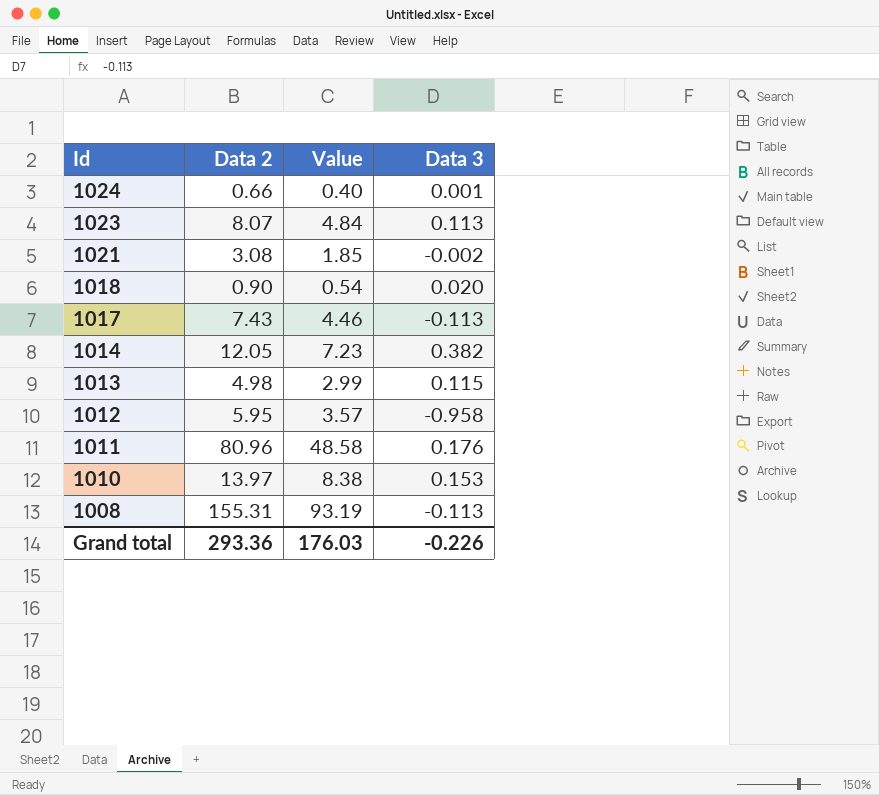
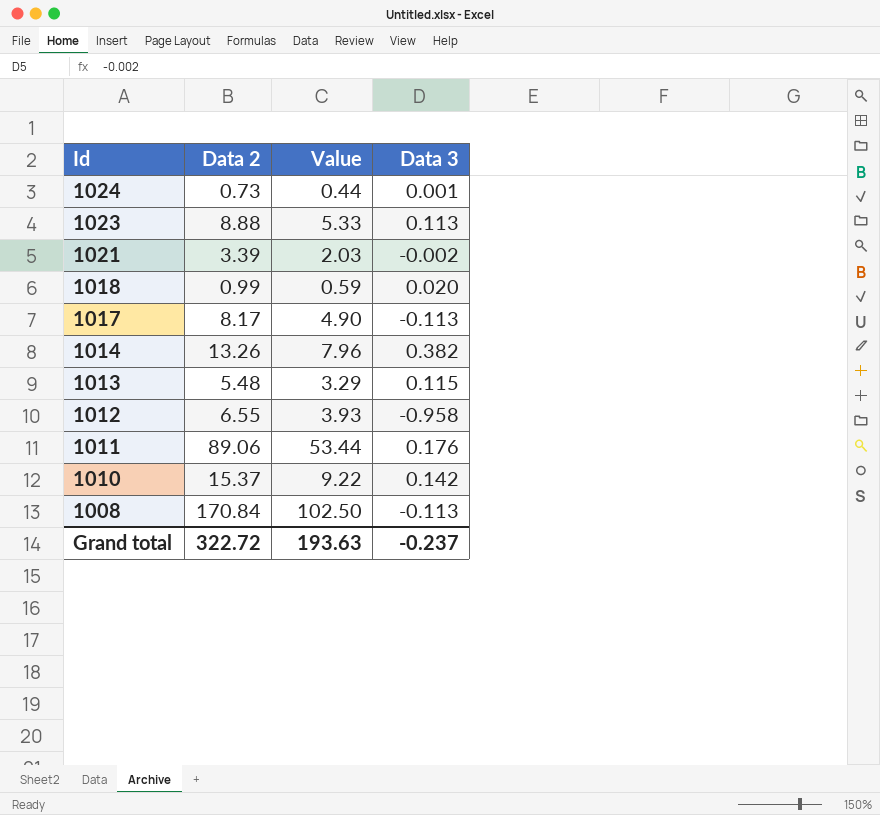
1024 | Data 2: 0.66 -> 0.73
1024 | Value: 0.40 -> 0.44
1023 | Data 2: 8.07 -> 8.88
1023 | Value: 4.84 -> 5.33
1021 | Data 2: 3.08 -> 3.39
1021 | Value: 1.85 -> 2.03
1018 | Data 2: 0.90 -> 0.99
1018 | Value: 0.54 -> 0.59
1017 | Data 2: 7.43 -> 8.17
1017 | Value: 4.46 -> 4.90
1014 | Data 2: 12.05 -> 13.26
1014 | Value: 7.23 -> 7.96
1013 | Data 2: 4.98 -> 5.48
1013 | Value: 2.99 -> 3.29
1012 | Data 2: 5.95 -> 6.55
1012 | Value: 3.57 -> 3.93
1011 | Data 2: 80.96 -> 89.06
1011 | Value: 48.58 -> 53.44
1010 | Data 2: 13.97 -> 15.37
1010 | Value: 8.38 -> 9.22
1010 | Data 3: 0.153 -> 0.142
1008 | Data 2: 155.31 -> 170.84
1008 | Value: 93.19 -> 102.50
Grand total | Data 2: 293.36 -> 322.72
Grand total | Value: 176.03 -> 193.63
Grand total | Data 3: -0.226 -> -0.237

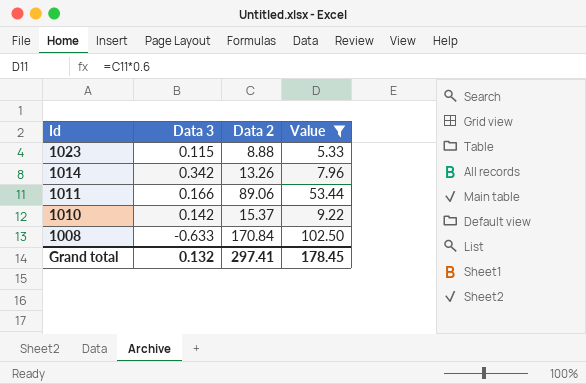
filter: none -> Value >= 5.33
column Data 3 | position: 4 -> 2
1023 | Data 3: 0.113 -> 0.115
1014 | Data 3: 0.382 -> 0.342
1011 | Data 3: 0.176 -> 0.166
1008 | Data 3: -0.113 -> -0.633
Grand total | Data 3: -0.237 -> 0.132
Grand total | Data 2: 322.72 -> 297.41
Grand total | Value: 193.63 -> 178.45

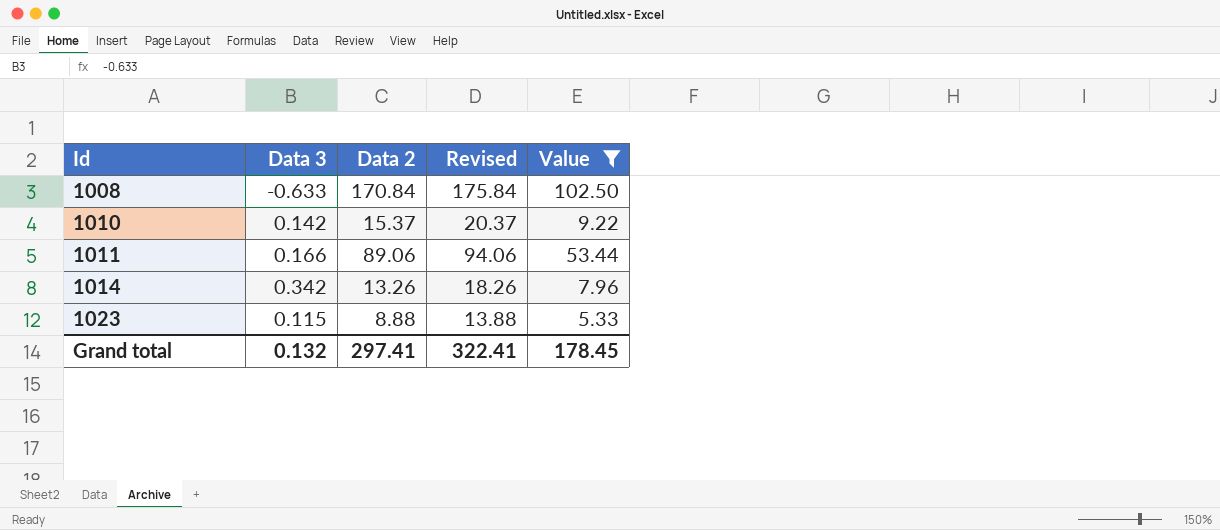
row order: Id descending -> Id ascending
column Revised | formula: none -> [Data 2] + 5

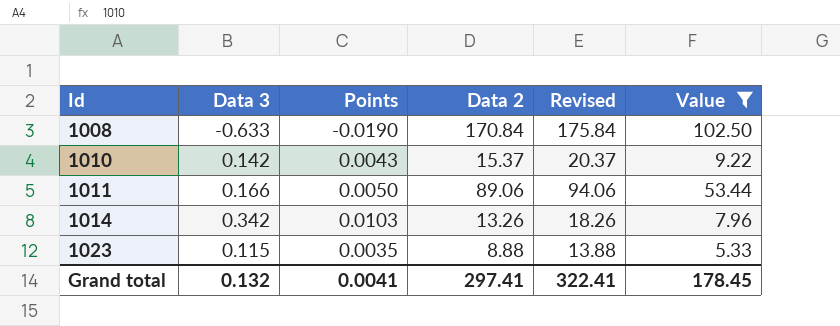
column Points | formula: none -> [Data 3] * 0.03

